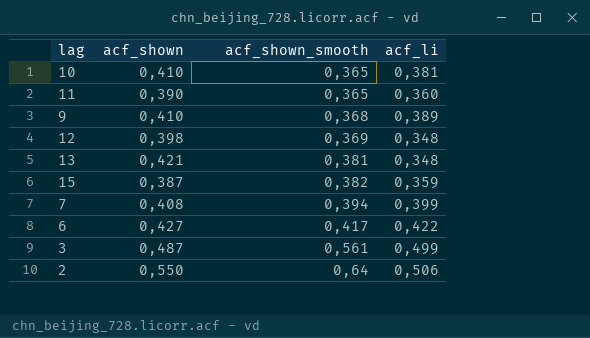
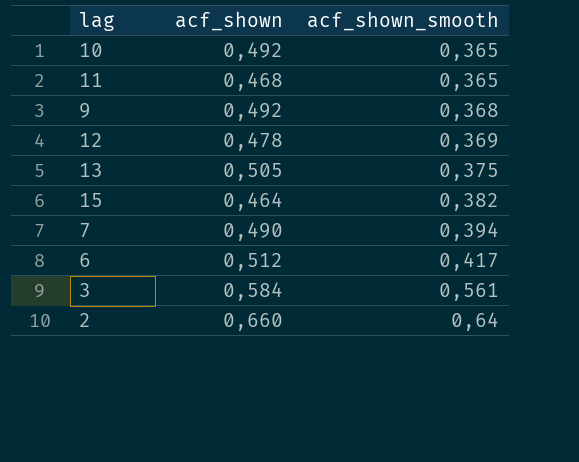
column acf_li | position: 4 -> none
10 | acf_shown: 0,410 -> 0,492
11 | acf_shown: 0,390 -> 0,468
9 | acf_shown: 0,410 -> 0,492
12 | acf_shown: 0,398 -> 0,478
13 | acf_shown: 0,421 -> 0,505
13 | acf_shown_smooth: 0,381 -> 0,375
15 | acf_shown: 0,387 -> 0,464
7 | acf_shown: 0,408 -> 0,490
6 | acf_shown: 0,427 -> 0,512
3 | acf_shown: 0,487 -> 0,584
2 | acf_shown: 0,550 -> 0,660

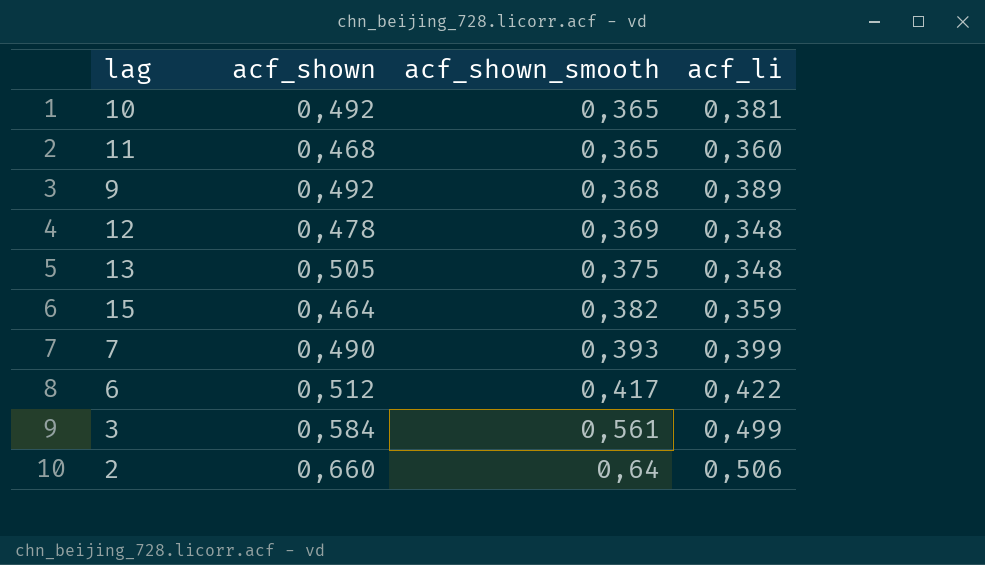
column acf_li | position: none -> 4
7 | acf_shown_smooth: 0,394 -> 0,393

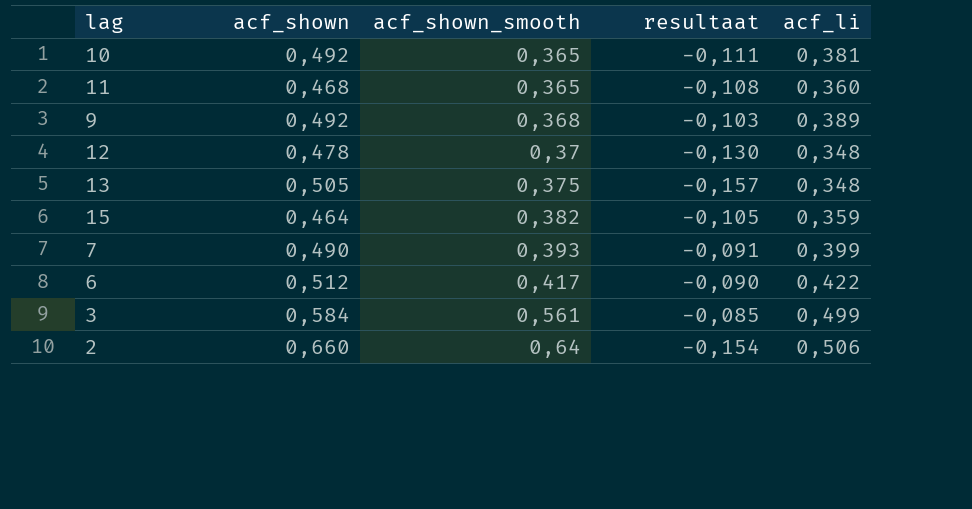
column resultaat | formula: none -> [acf_li] - [acf_shown]
12 | acf_shown_smooth: 0,369 -> 0,37

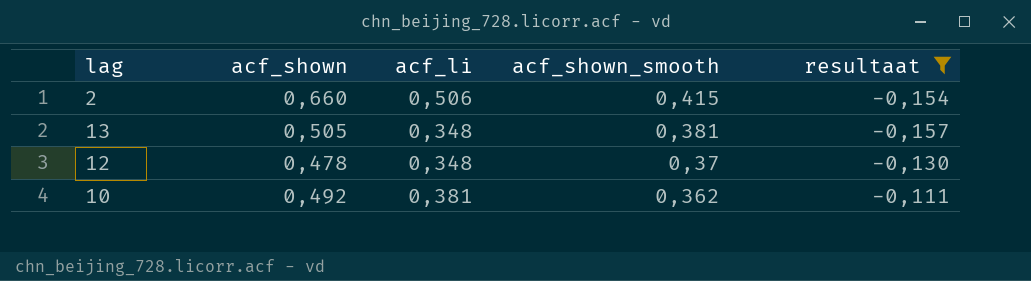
filter: none -> resultaat <= -0,111
row order: acf_shown_smooth ascending -> acf_shown_smooth descending
column acf_li | position: 5 -> 3
2 | acf_shown_smooth: 0,64 -> 0,415
13 | acf_shown_smooth: 0,375 -> 0,381
10 | acf_shown_smooth: 0,365 -> 0,362

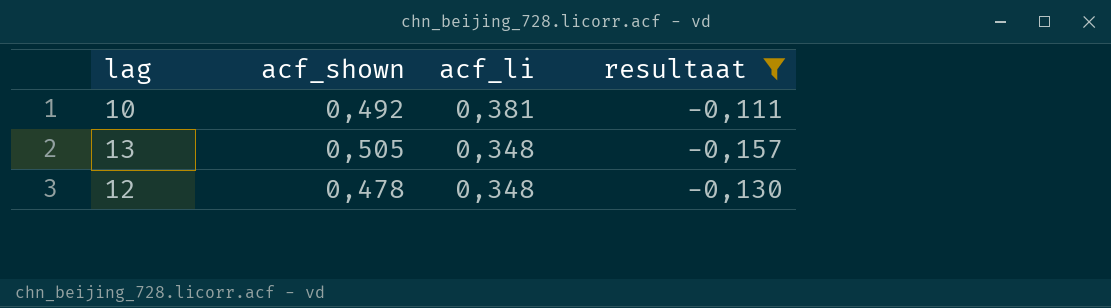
row order: acf_shown_smooth descending -> acf_li descending
column acf_shown_smooth | position: 4 -> none
row 2: 0,660 | 0,506 | 0,415 | -0,154 -> none

